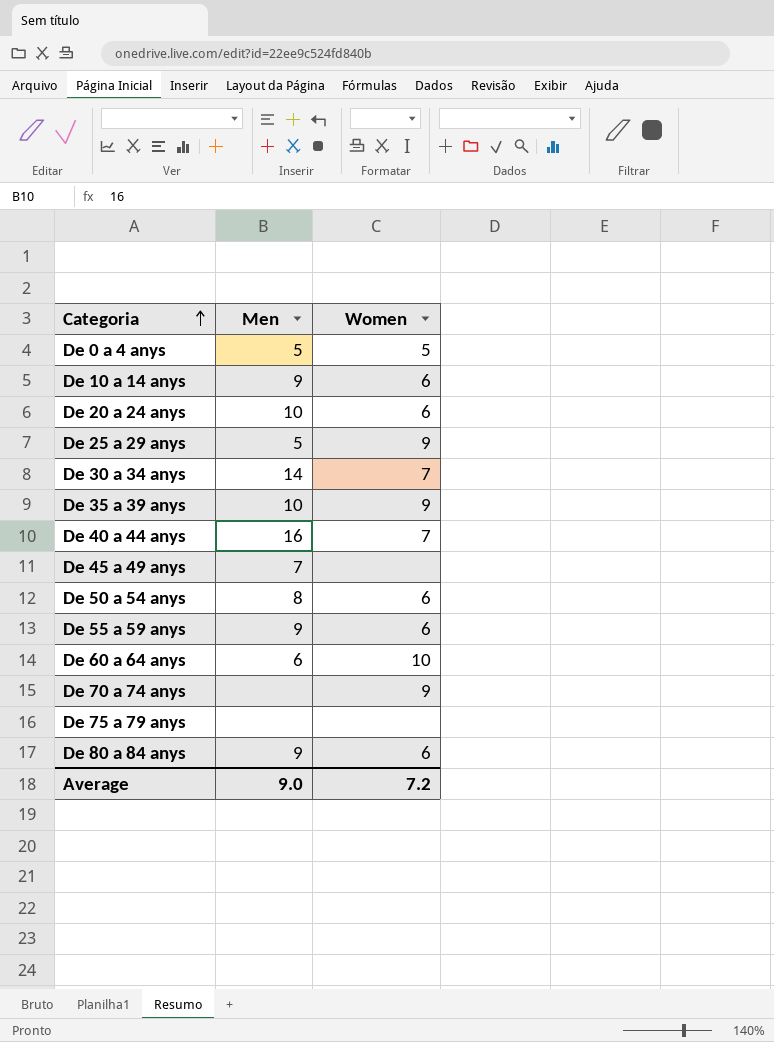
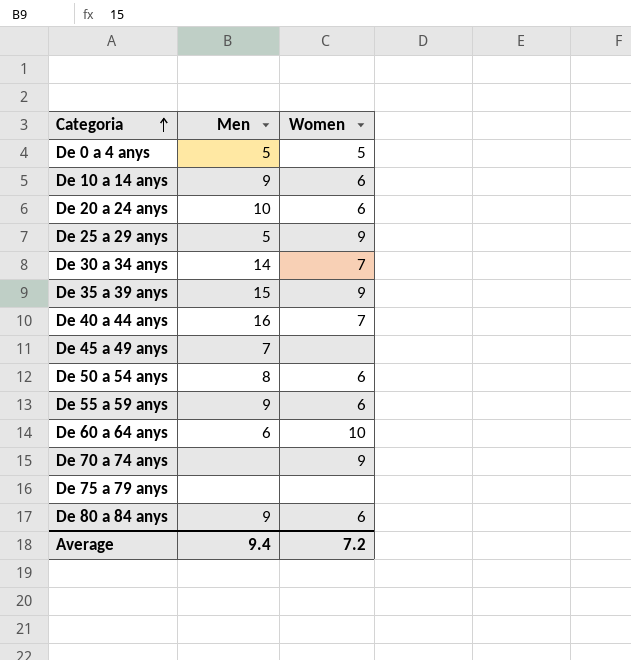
De 35 a 39 anys | Men: 10 -> 15
Average | Men: 9.0 -> 9.4

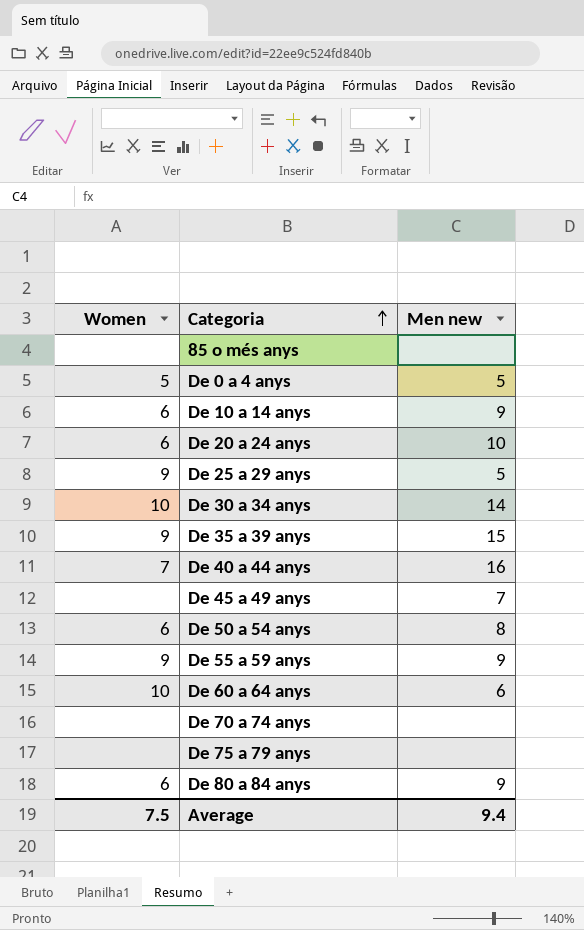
column Women | position: 3 -> 1
column name: Men -> Men new
row 85 o més anys: none -> none | none
De 30 a 34 anys | Women: 7 -> 10
De 55 a 59 anys | Women: 6 -> 9
De 70 a 74 anys | Women: 9 -> none
Average | Women: 7.2 -> 7.5

